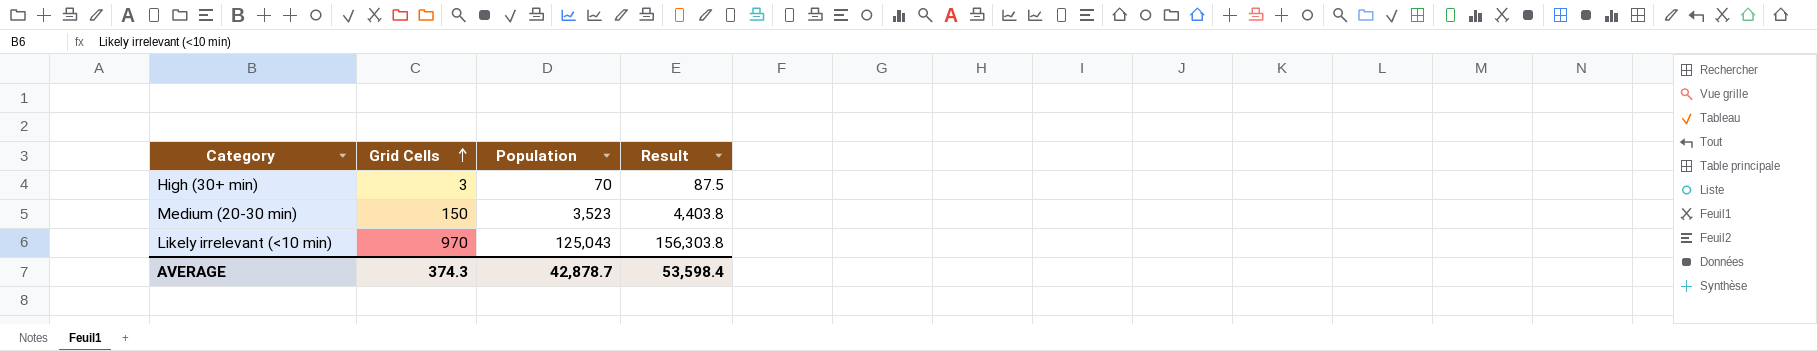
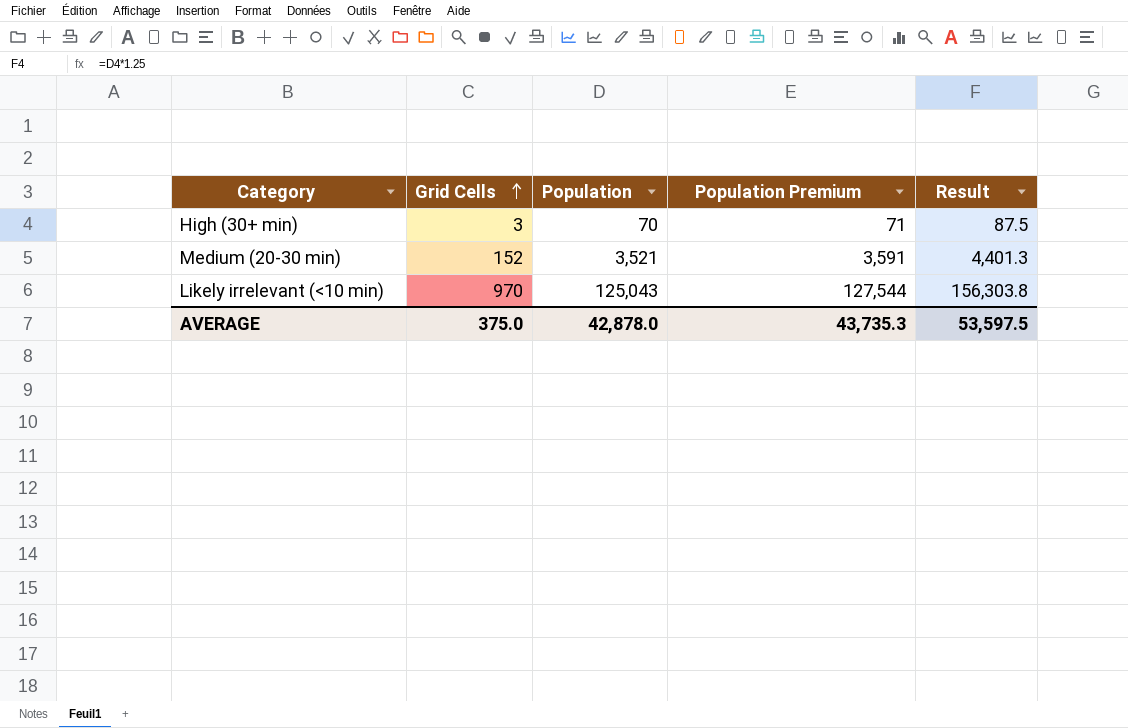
column Population Premium | formula: none -> [Population] * 1.02
Medium (20-30 min) | Grid Cells: 150 -> 152
Medium (20-30 min) | Population: 3,523 -> 3,521
Medium (20-30 min) | Result: 4,403.8 -> 4,401.3
AVERAGE | Grid Cells: 374.3 -> 375.0
AVERAGE | Population: 42,878.7 -> 42,878.0
AVERAGE | Result: 53,598.4 -> 53,597.5

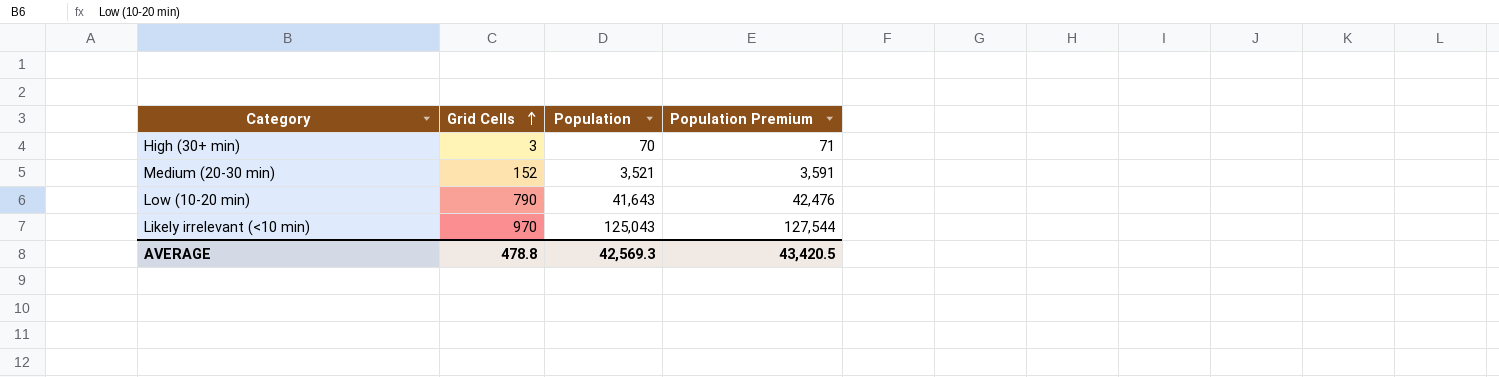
column Result | formula: [Population] * 1.25 -> none
row Low (10-20 min): none -> 790 | 41,643 | 42,476
AVERAGE | Grid Cells: 375.0 -> 478.8
AVERAGE | Population: 42,878.0 -> 42,569.3
AVERAGE | Population Premium: 43,735.3 -> 43,420.5

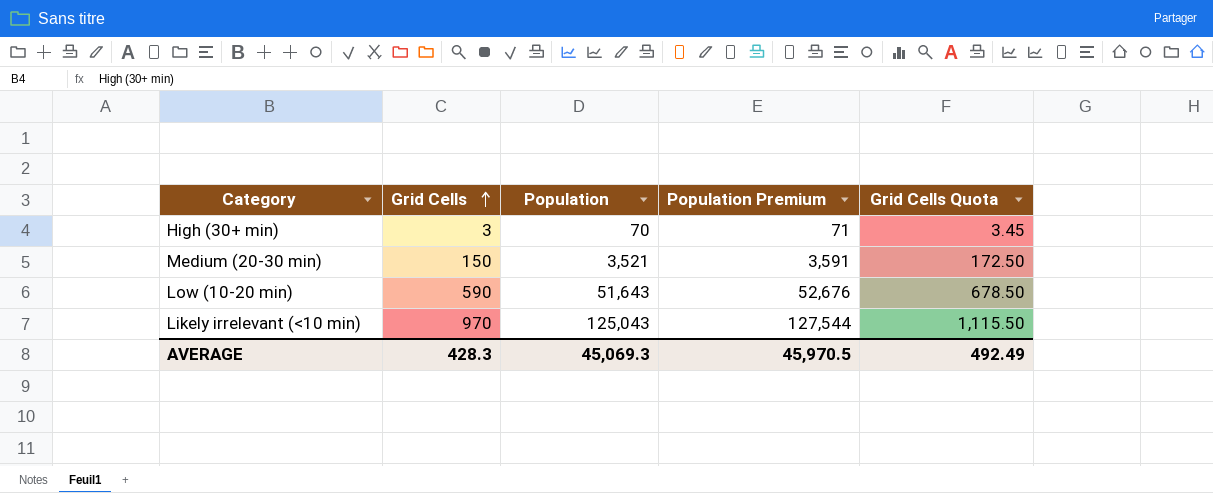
column Grid Cells Quota | formula: none -> [Grid Cells] * 1.15
Medium (20-30 min) | Grid Cells: 152 -> 150
Low (10-20 min) | Grid Cells: 790 -> 590
Low (10-20 min) | Population: 41,643 -> 51,643
Low (10-20 min) | Population Premium: 42,476 -> 52,676
AVERAGE | Grid Cells: 478.8 -> 428.3
AVERAGE | Population: 42,569.3 -> 45,069.3
AVERAGE | Population Premium: 43,420.5 -> 45,970.5

